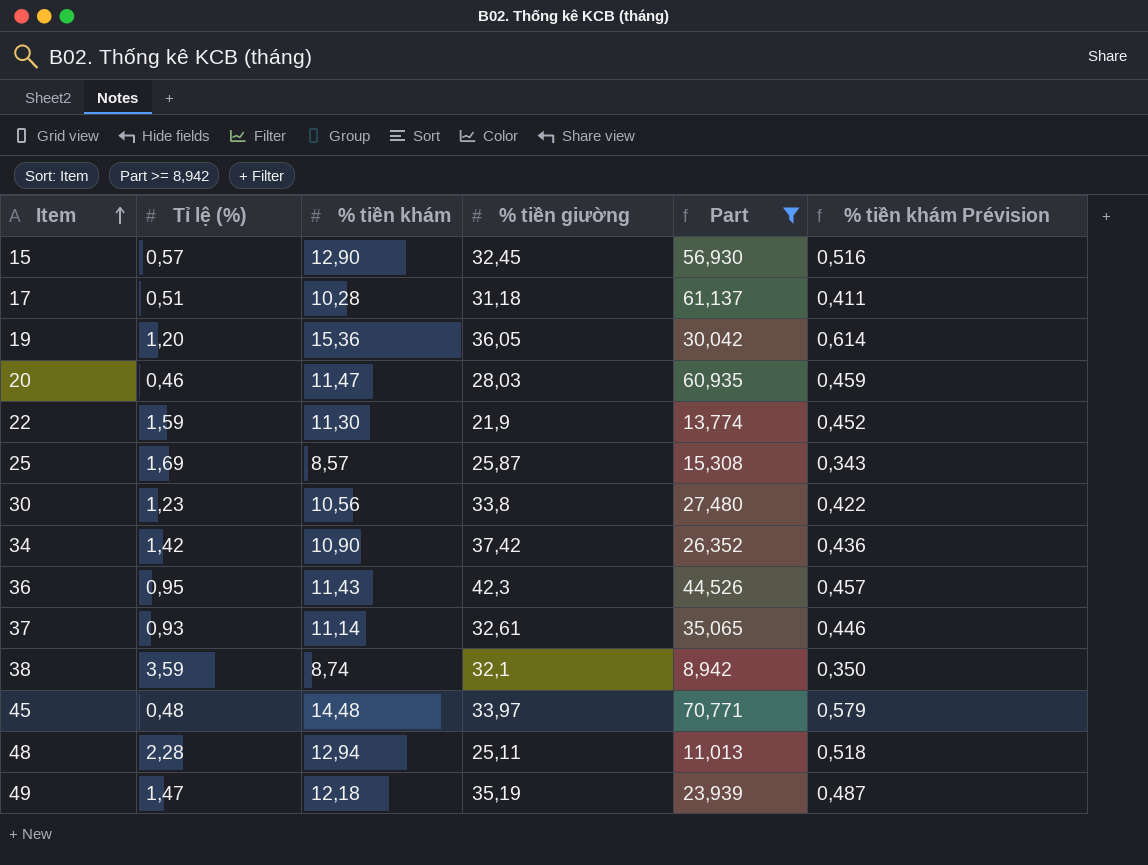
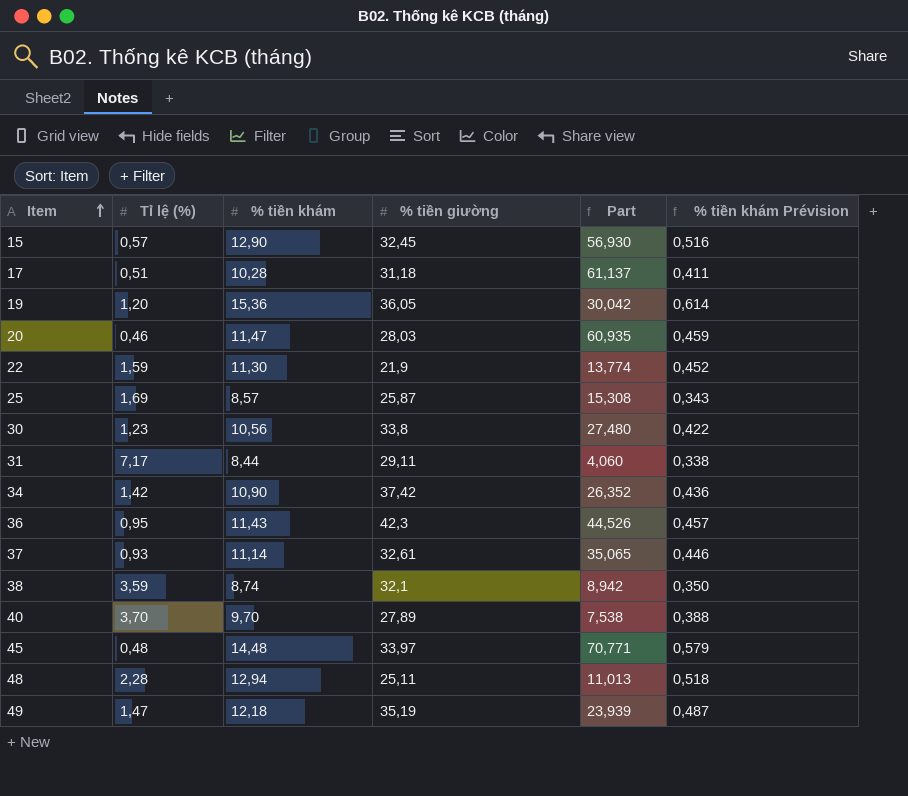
filter: Part >= 8,942 -> none

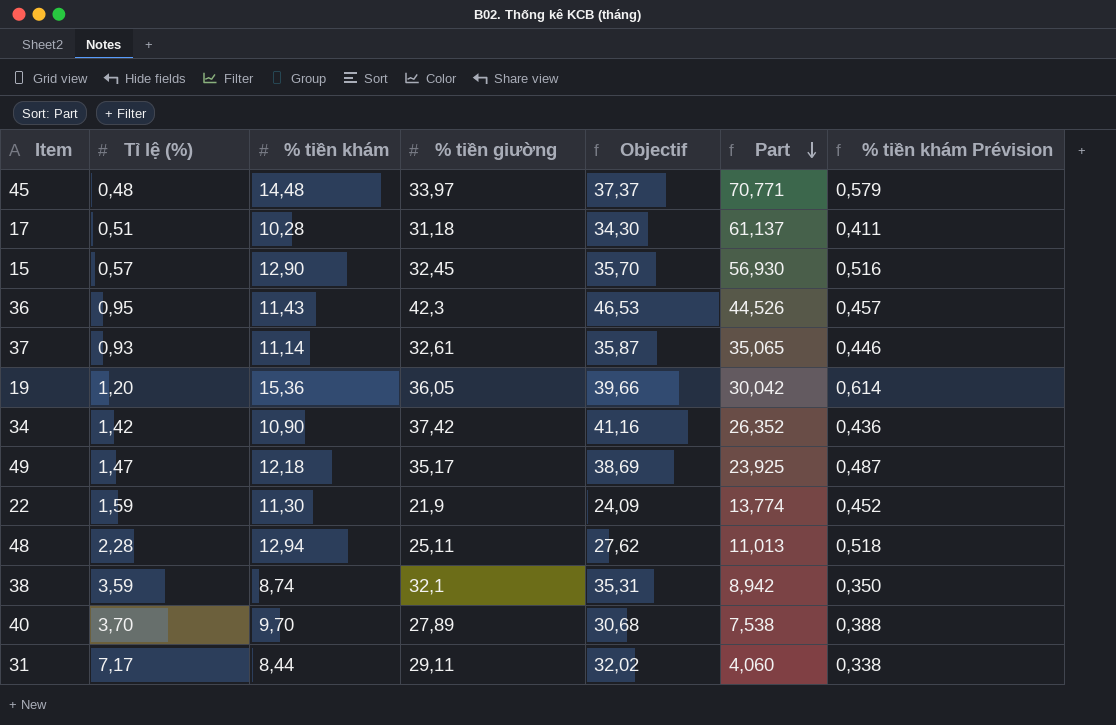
row order: Item ascending -> Part descending
column Objectif | formula: none -> [% tiền giường] * 1,1
row 20: 0,46 | 11,47 | 28,03 | 60,935 | 0,459 -> none
row 25: 1,69 | 8,57 | 25,87 | 15,308 | 0,343 -> none
row 30: 1,23 | 10,56 | 33,8 | 27,480 | 0,422 -> none
49 | % tiền giường: 35,19 -> 35,17
49 | Part: 23,939 -> 23,925

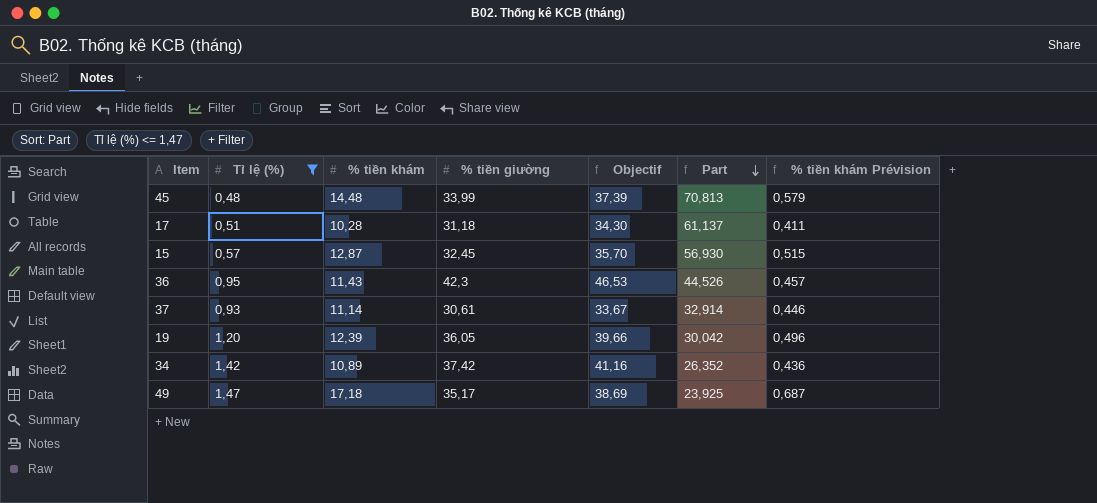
filter: none -> Tỉ lệ (%) <= 1,47
45 | % tiền giường: 33,97 -> 33,99
45 | Objectif: 37,37 -> 37,39
45 | Part: 70,771 -> 70,813
15 | % tiền khám: 12,90 -> 12,87
15 | % tiền khám Prévision: 0,516 -> 0,515
37 | % tiền giường: 32,61 -> 30,61
37 | Objectif: 35,87 -> 33,67
37 | Part: 35,065 -> 32,914
19 | % tiền khám: 15,36 -> 12,39
19 | % tiền khám Prévision: 0,614 -> 0,496
34 | % tiền khám: 10,90 -> 10,89
49 | % tiền khám: 12,18 -> 17,18
49 | % tiền khám Prévision: 0,487 -> 0,687

